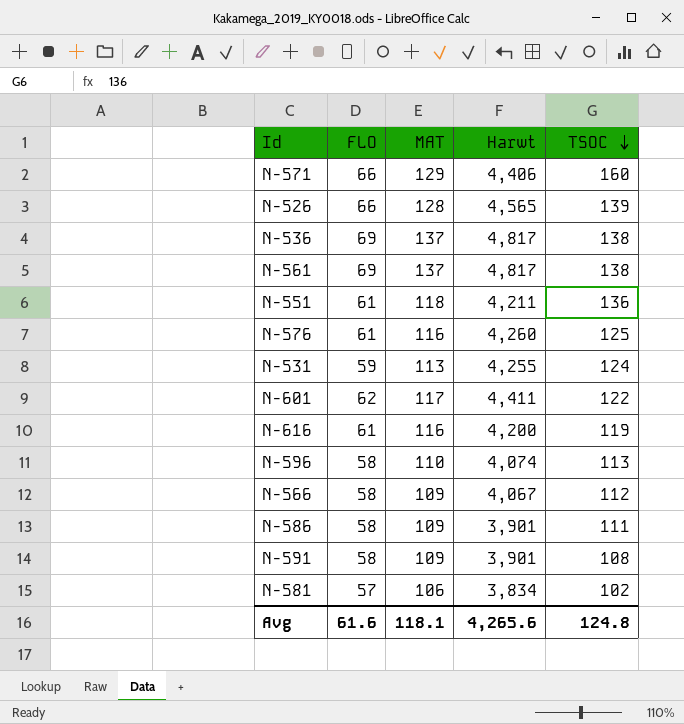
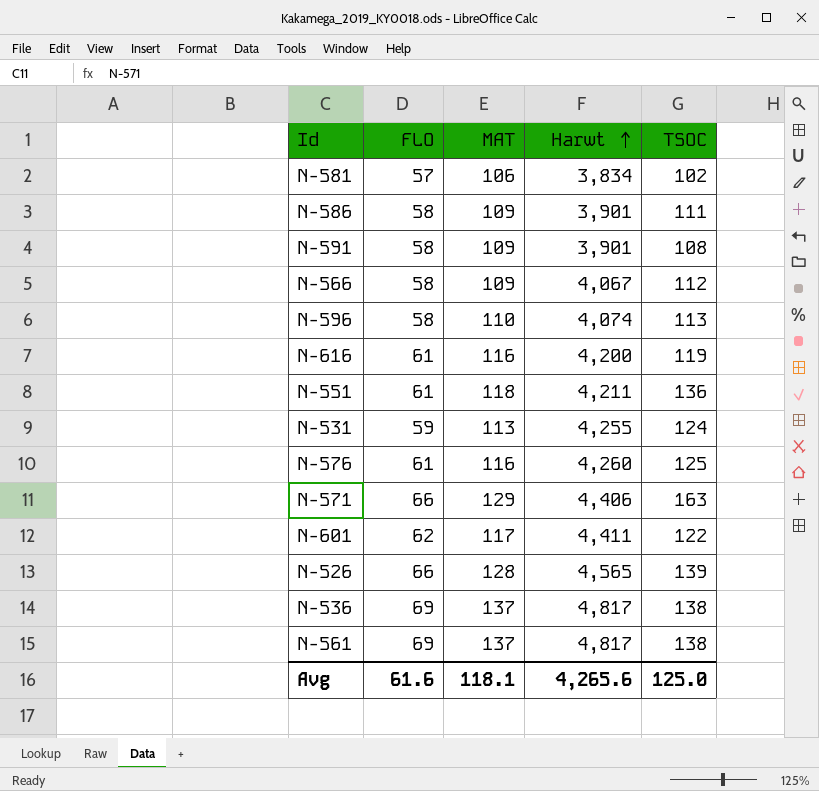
row order: TSOC descending -> Harwt ascending
N-571 | TSOC: 160 -> 163
Avg | TSOC: 124.8 -> 125.0

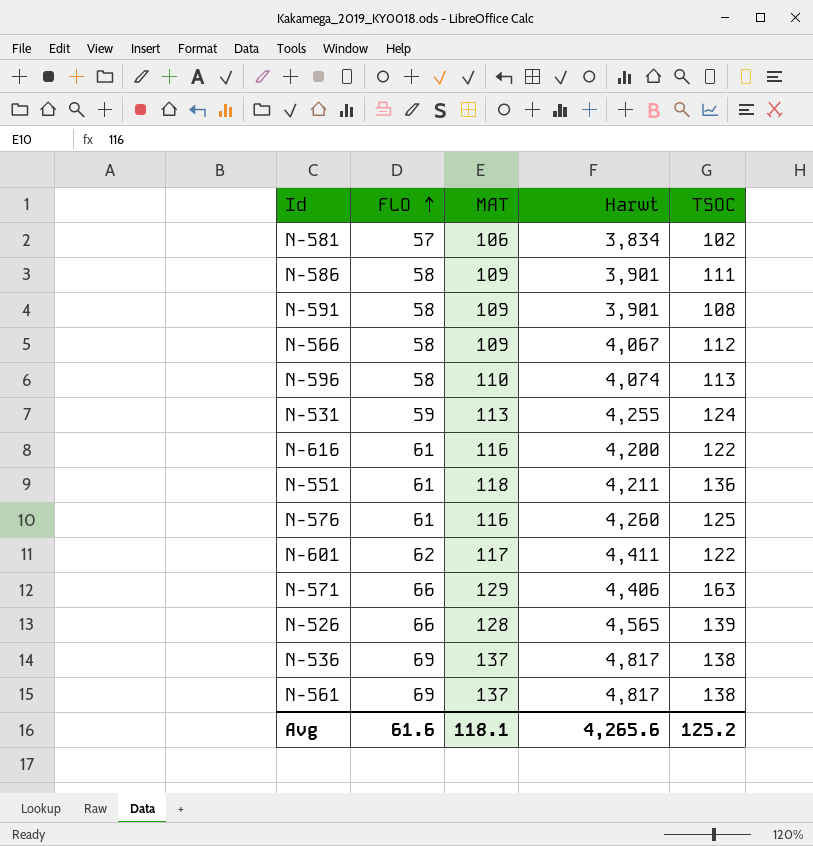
row order: Harwt ascending -> FLO ascending
N-616 | TSOC: 119 -> 122
Avg | TSOC: 125.0 -> 125.2

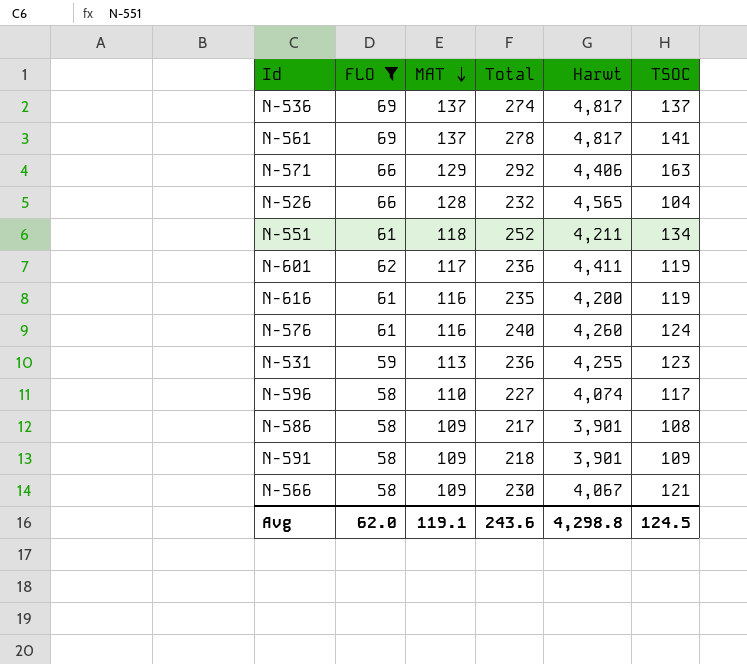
filter: none -> FLO != 57
row order: FLO ascending -> MAT descending
column Total | formula: none -> [MAT] + [TSOC]
N-536 | TSOC: 138 -> 137
N-561 | TSOC: 138 -> 141
N-526 | TSOC: 139 -> 104
N-551 | TSOC: 136 -> 134
N-601 | TSOC: 122 -> 119
N-616 | TSOC: 122 -> 119
N-576 | TSOC: 125 -> 124
N-531 | TSOC: 124 -> 123
N-596 | TSOC: 113 -> 117
N-586 | TSOC: 111 -> 108
N-591 | TSOC: 108 -> 109
N-566 | TSOC: 112 -> 121
Avg | FLO: 61.6 -> 62.0
Avg | MAT: 118.1 -> 119.1
Avg | Harwt: 4,265.6 -> 4,298.8
Avg | TSOC: 125.2 -> 124.5

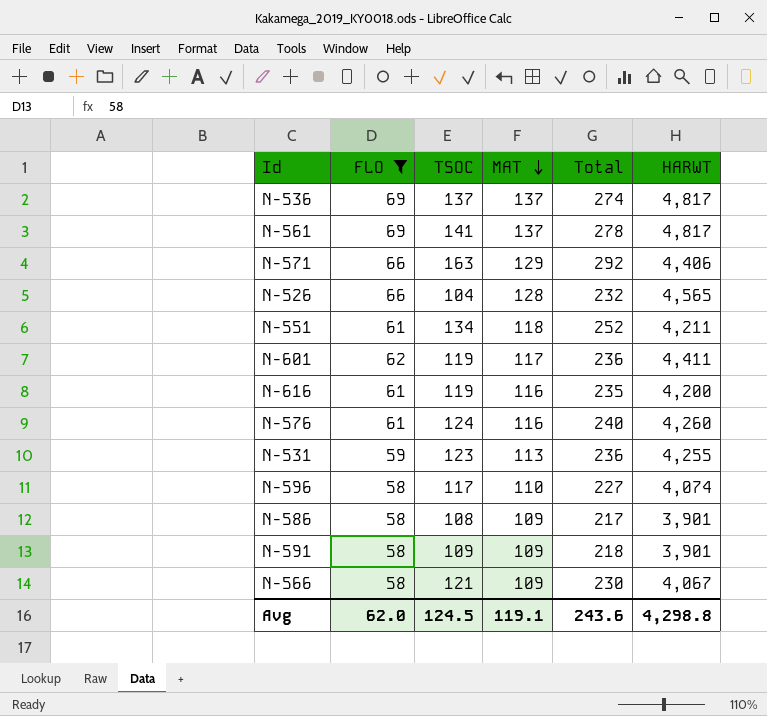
column TSOC | position: 6 -> 3
column name: Harwt -> HARWT

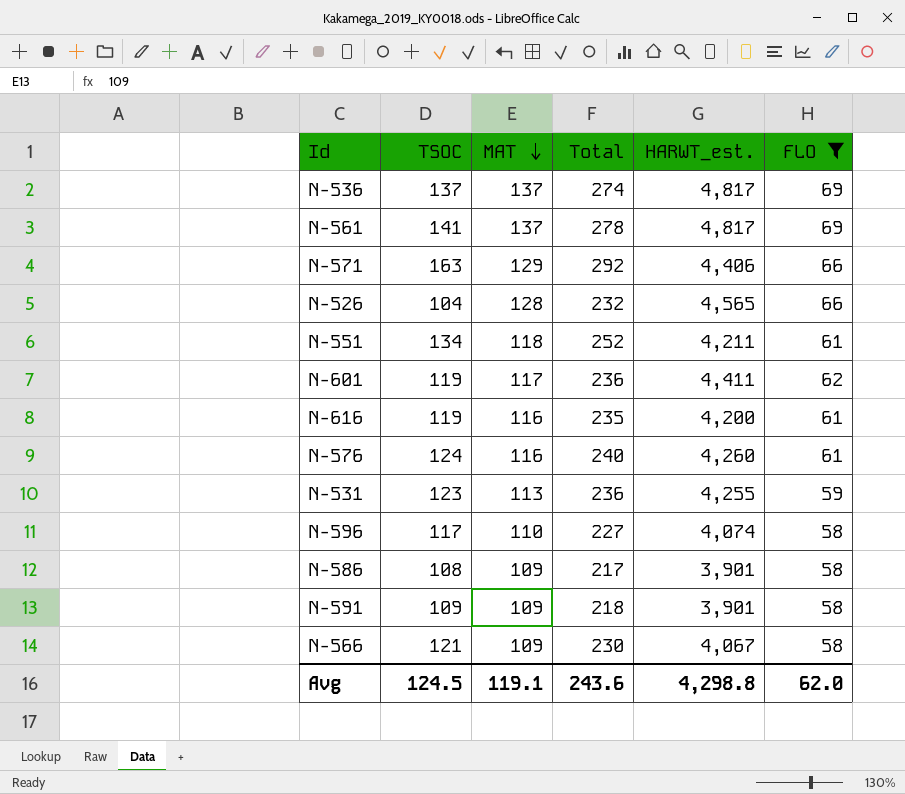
column name: HARWT -> HARWT_est.
column FLO | position: 2 -> 6

